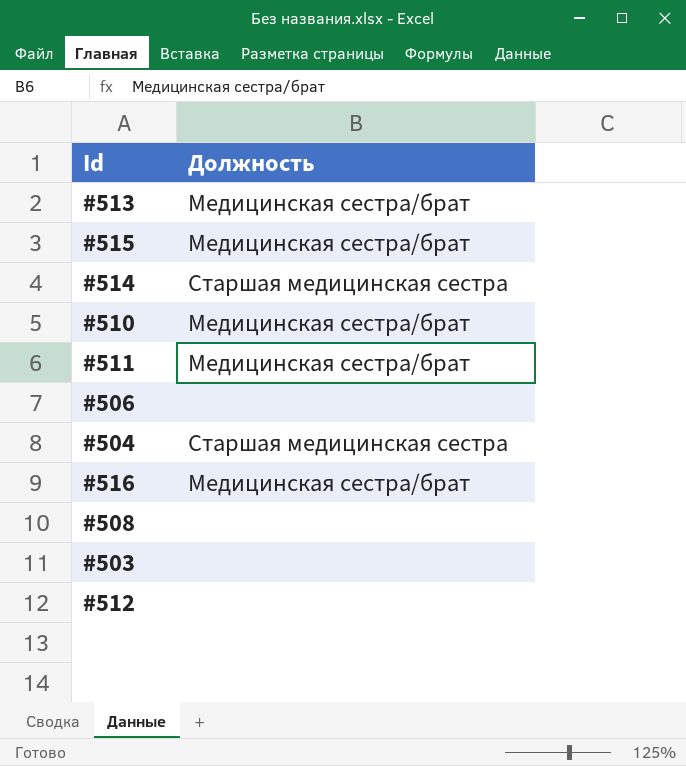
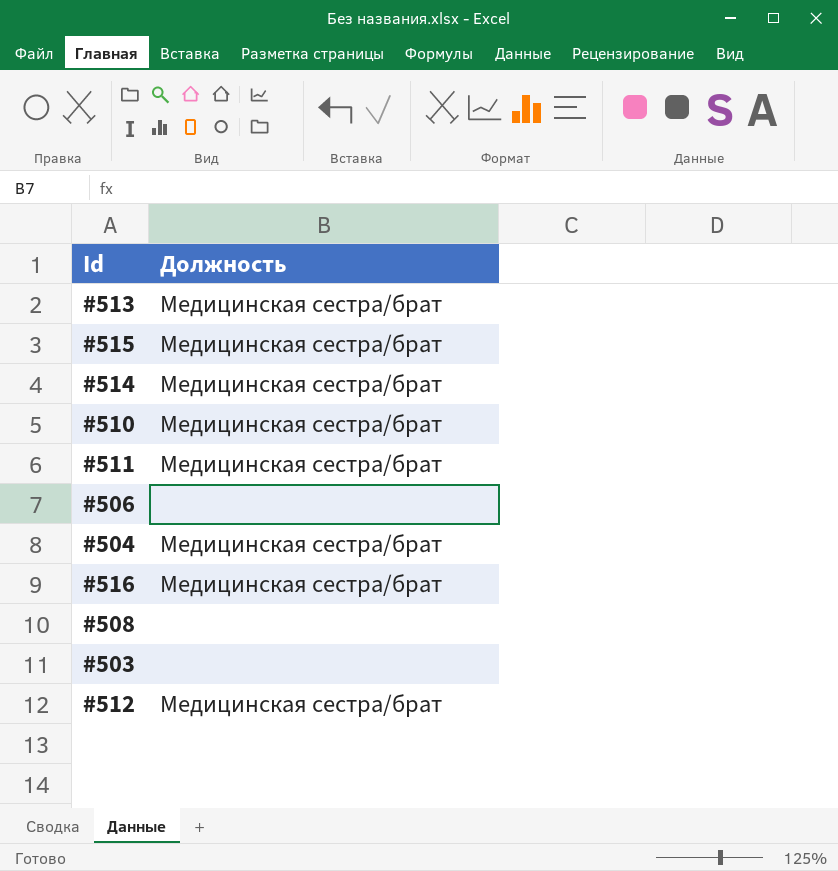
#514 | Должность: Старшая медицинская сестра -> Медицинская сестра/брат
#504 | Должность: Старшая медицинская сестра -> Медицинская сестра/брат
#512 | Должность: none -> Медицинская сестра/брат

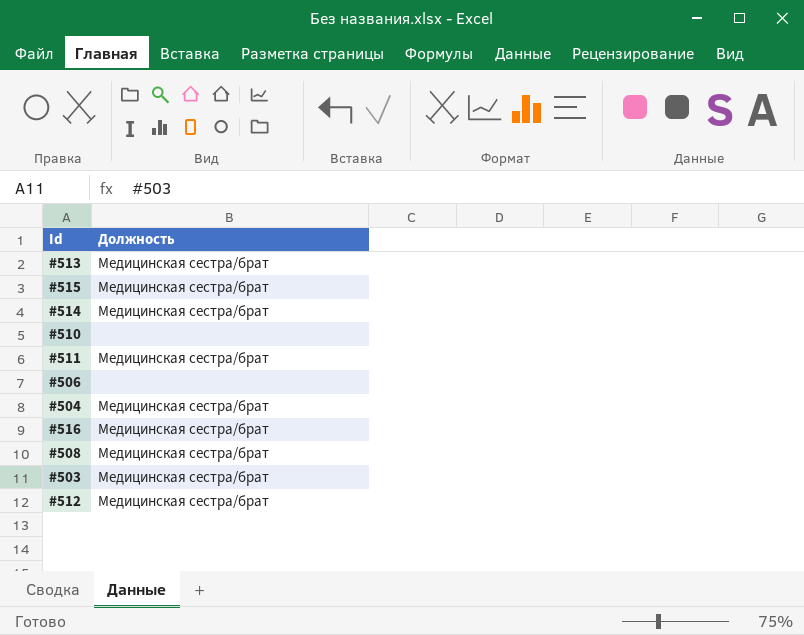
#510 | Должность: Медицинская сестра/брат -> none
#508 | Должность: none -> Медицинская сестра/брат
#503 | Должность: none -> Медицинская сестра/брат

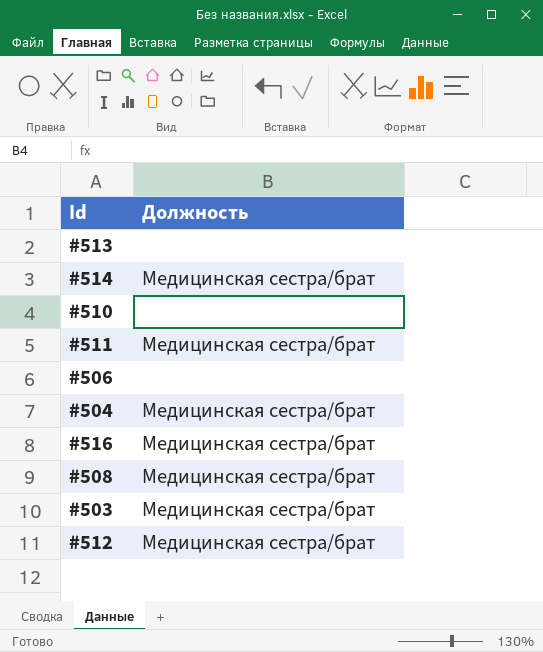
row #515: Медицинская сестра/брат -> none
#513 | Должность: Медицинская сестра/брат -> none

